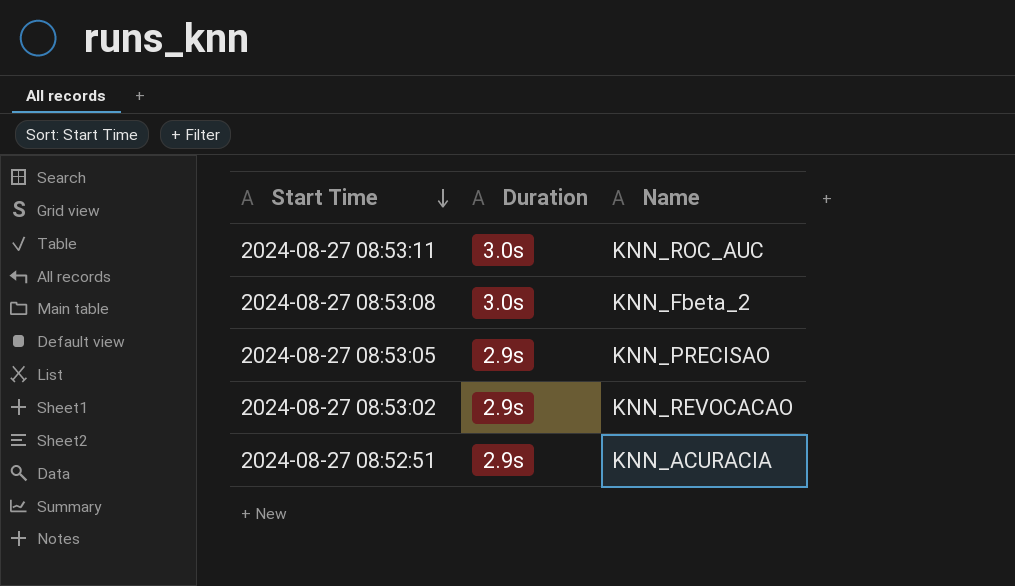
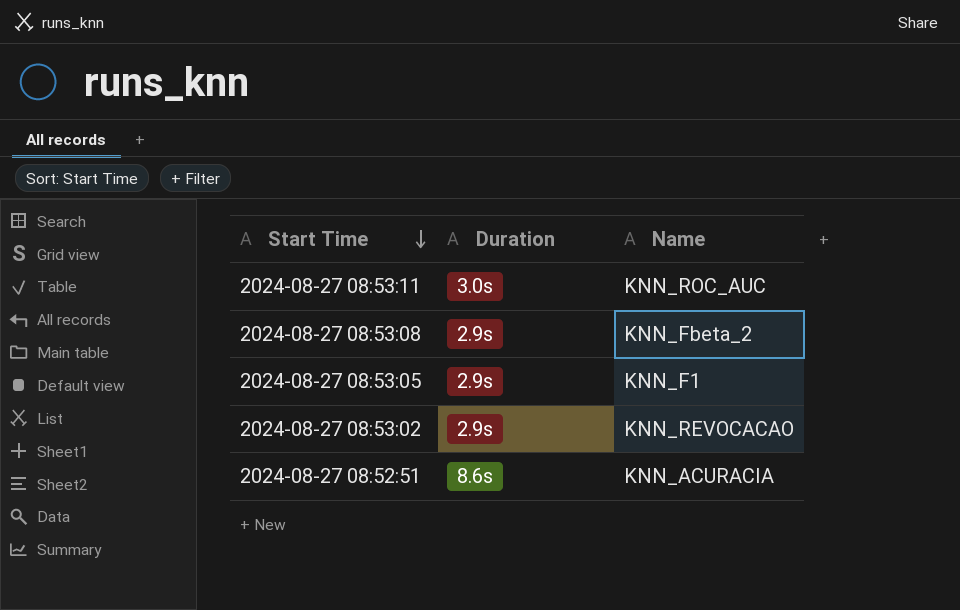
2024-08-27 08:53:08 | Duration: 3.0s -> 2.9s
2024-08-27 08:53:05 | Name: KNN_PRECISAO -> KNN_F1
2024-08-27 08:52:51 | Duration: 2.9s -> 8.6s

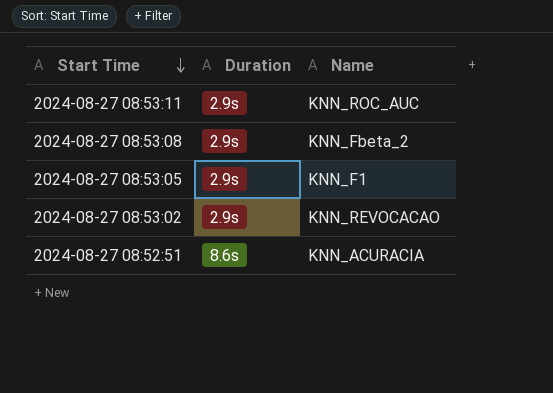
2024-08-27 08:53:11 | Duration: 3.0s -> 2.9s

